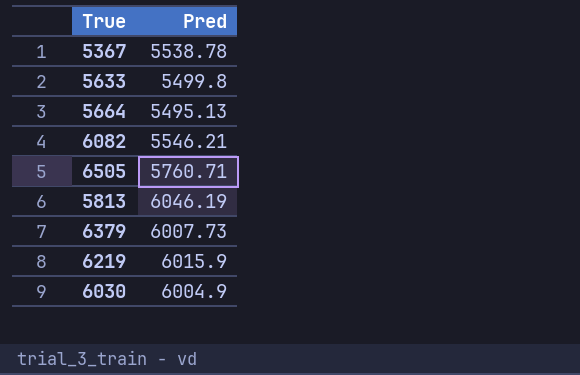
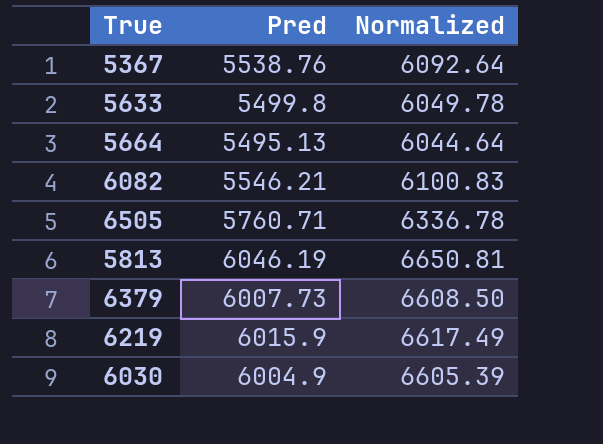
column Normalized | formula: none -> [Pred] * 1.1
5367 | Pred: 5538.78 -> 5538.76

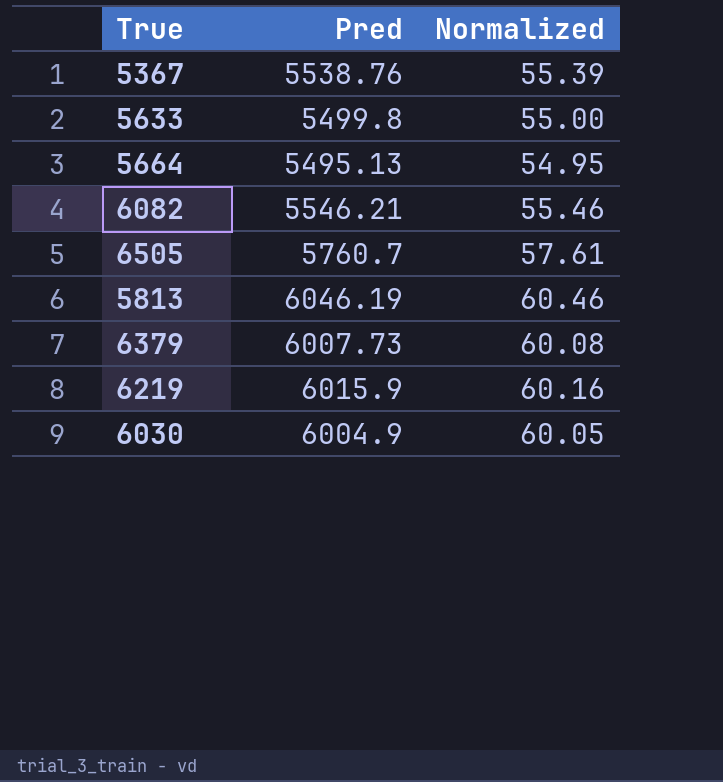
column Normalized | formula: [Pred] * 1.1 -> [Pred] * 0.01
6505 | Pred: 5760.71 -> 5760.7

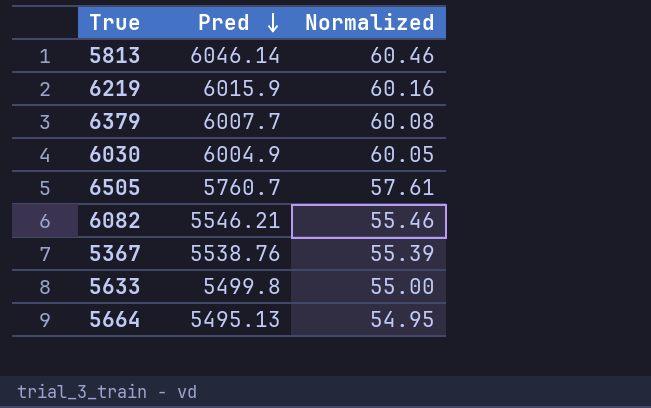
row order: none -> Pred descending
5813 | Pred: 6046.19 -> 6046.14
6379 | Pred: 6007.73 -> 6007.7

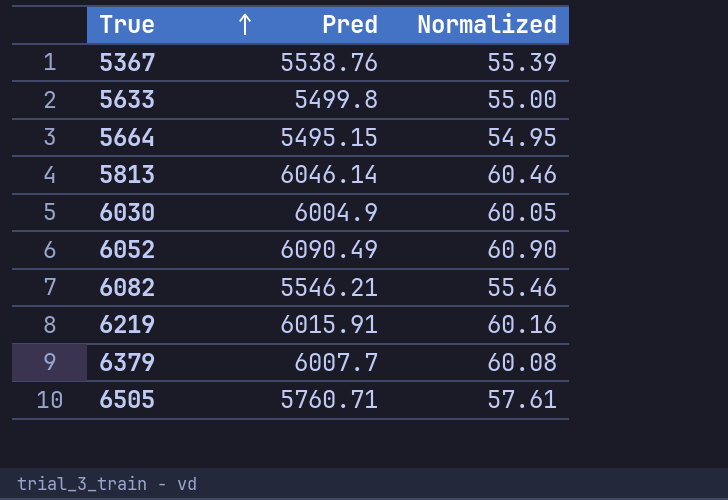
row order: Pred descending -> True ascending
5664 | Pred: 5495.13 -> 5495.15
row 6052: none -> 6090.49 | 60.90
6219 | Pred: 6015.9 -> 6015.91
6505 | Pred: 5760.7 -> 5760.71

